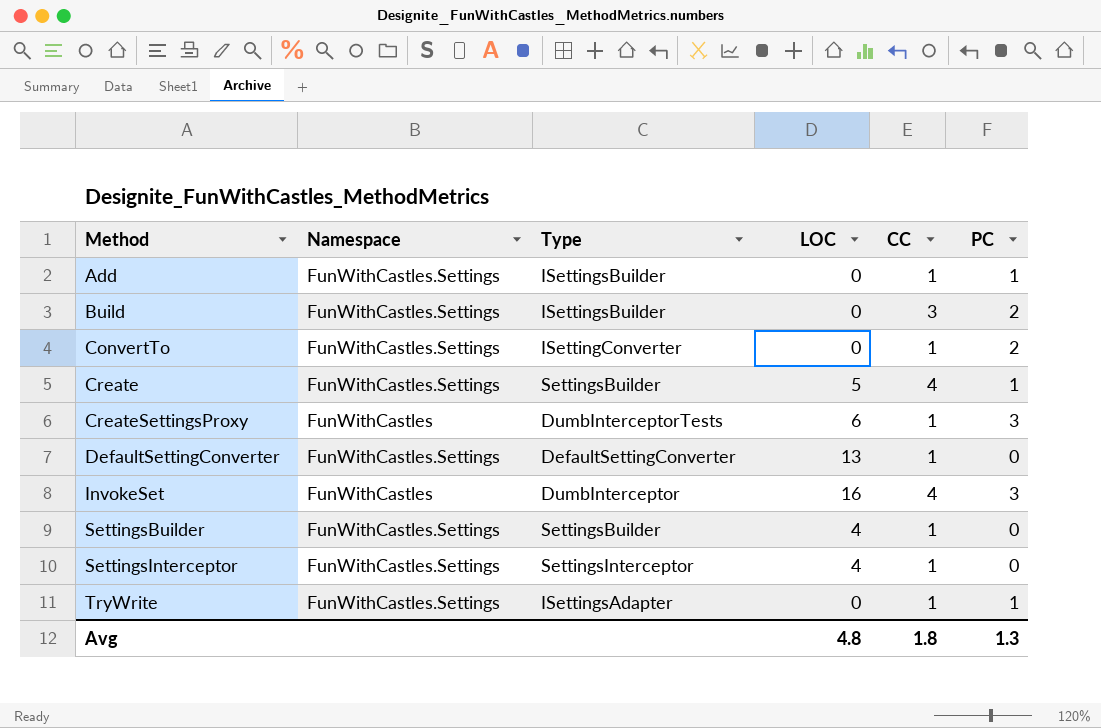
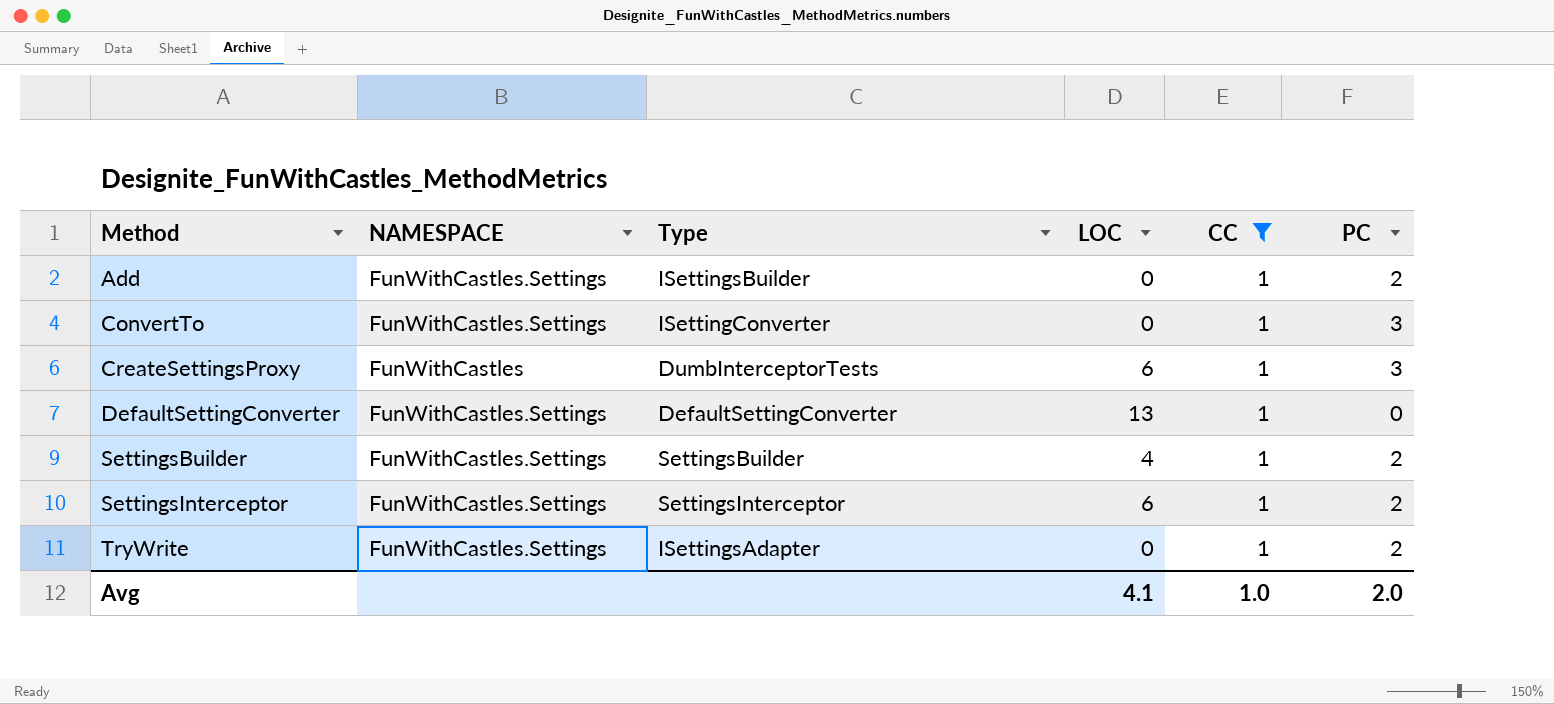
filter: none -> CC = 1
column name: Namespace -> NAMESPACE
Add | PC: 1 -> 2
ConvertTo | PC: 2 -> 3
SettingsBuilder | PC: 0 -> 2
SettingsInterceptor | LOC: 4 -> 6
SettingsInterceptor | PC: 0 -> 2
TryWrite | PC: 1 -> 2
Avg | LOC: 4.8 -> 4.1
Avg | CC: 1.8 -> 1.0
Avg | PC: 1.3 -> 2.0

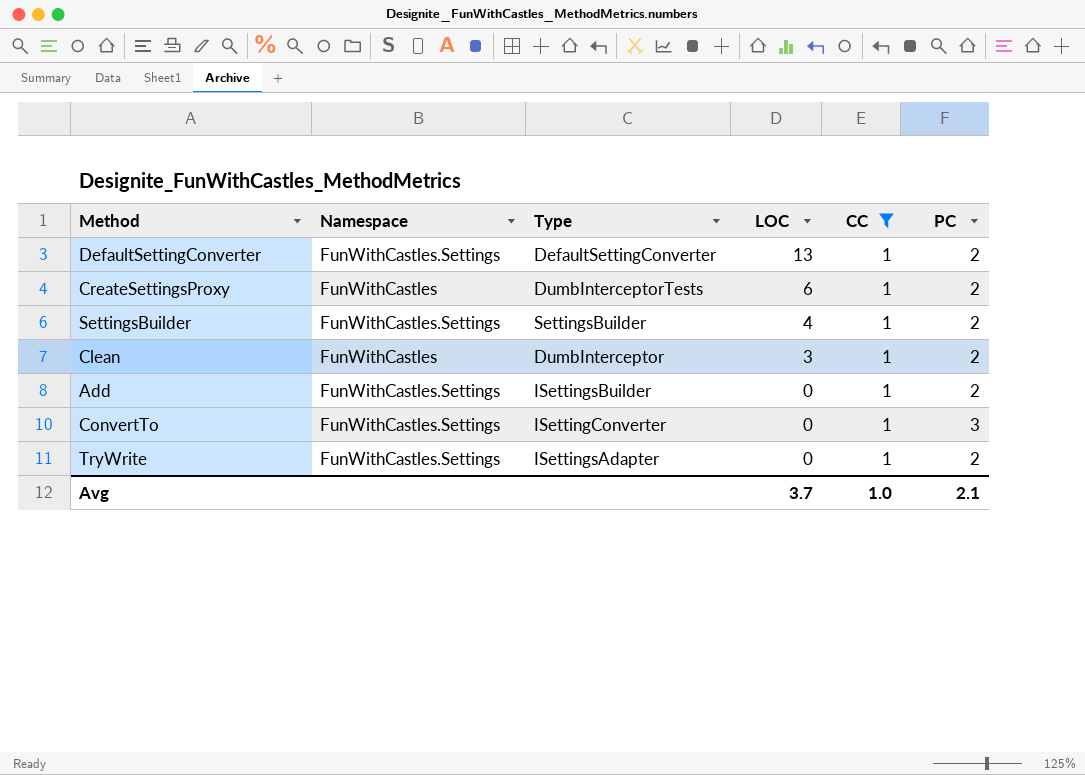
row order: Method ascending -> LOC descending
column name: NAMESPACE -> Namespace
row SettingsInterceptor: FunWithCastles.Settings | SettingsInterceptor | 6 | 1 | 2 -> none
DefaultSettingConverter | PC: 0 -> 2
CreateSettingsProxy | PC: 3 -> 2
row Clean: none -> FunWithCastles | DumbInterceptor | 3 | 1 | 2
Avg | LOC: 4.1 -> 3.7
Avg | PC: 2.0 -> 2.1

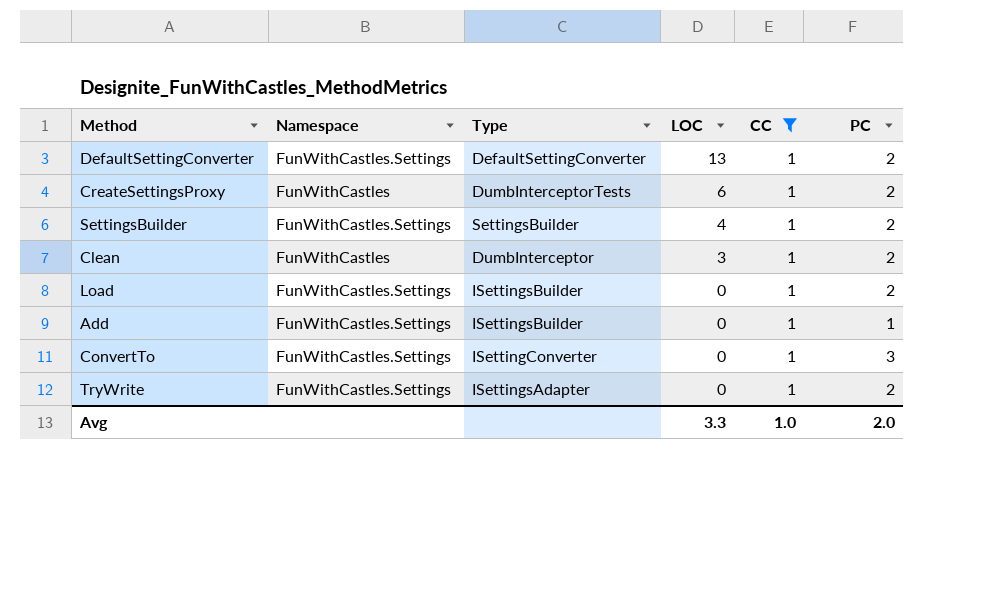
row Load: none -> FunWithCastles.Settings | ISettingsBuilder | 0 | 1 | 2
Add | PC: 2 -> 1
Avg | LOC: 3.7 -> 3.3
Avg | PC: 2.1 -> 2.0

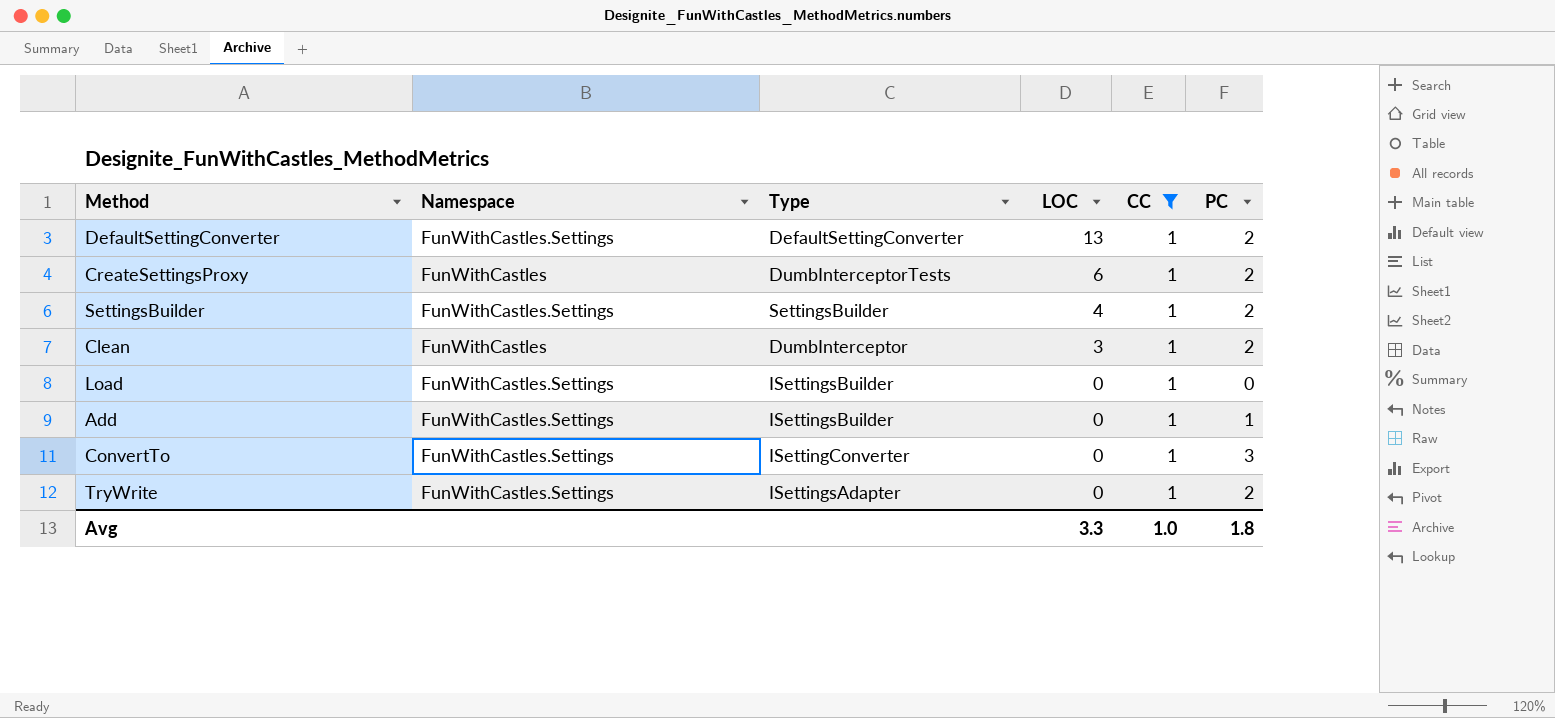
Load | PC: 2 -> 0
Avg | PC: 2.0 -> 1.8

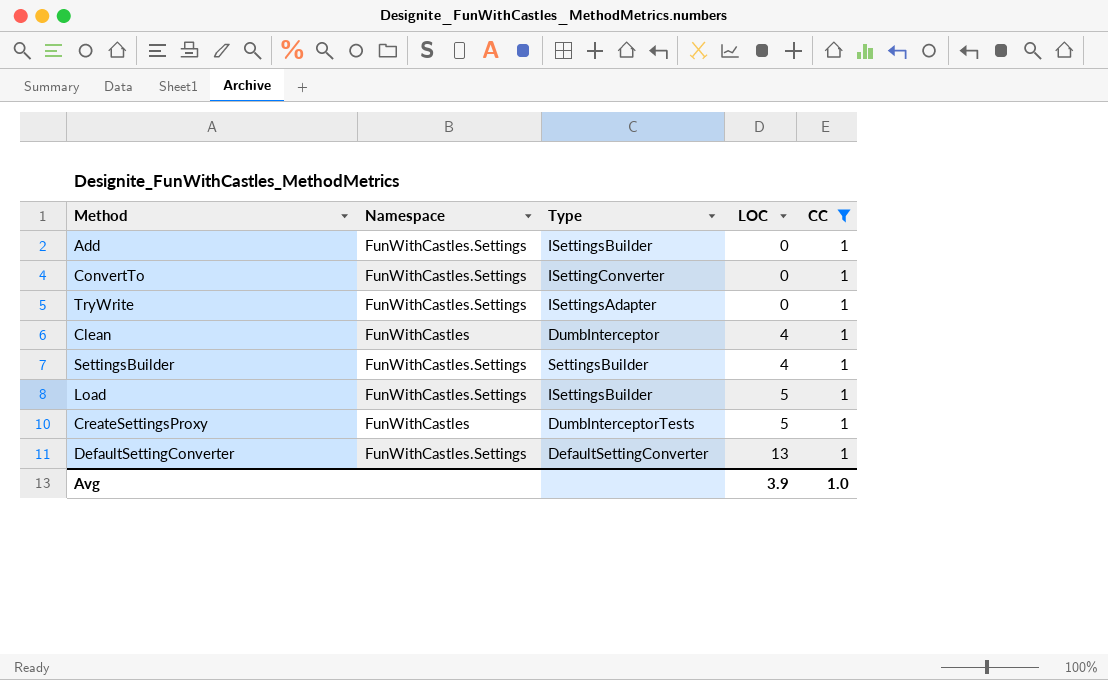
row order: LOC descending -> LOC ascending
column PC | position: 6 -> none
Clean | LOC: 3 -> 4
Load | LOC: 0 -> 5
CreateSettingsProxy | LOC: 6 -> 5
Avg | LOC: 3.3 -> 3.9

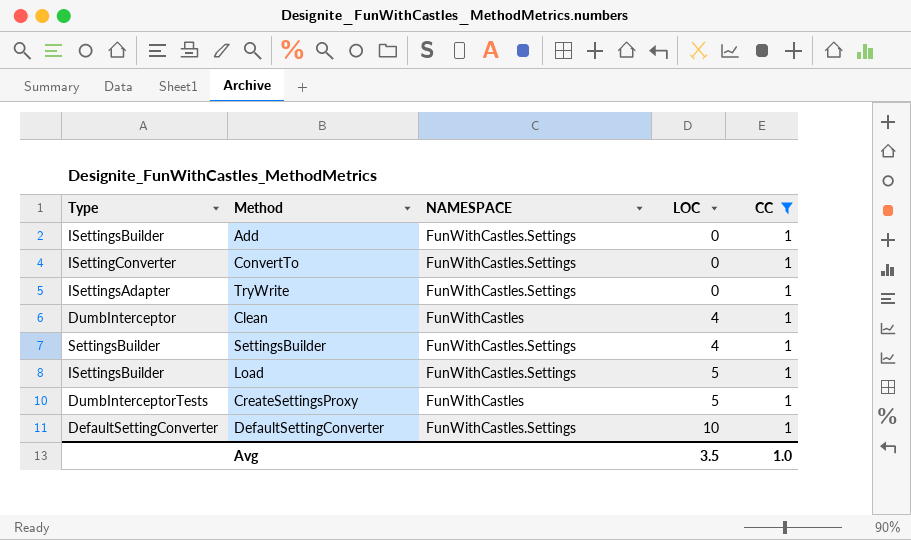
column Type | position: 3 -> 1
column name: Namespace -> NAMESPACE
DefaultSettingConverter | LOC: 13 -> 10
Avg | LOC: 3.9 -> 3.5

